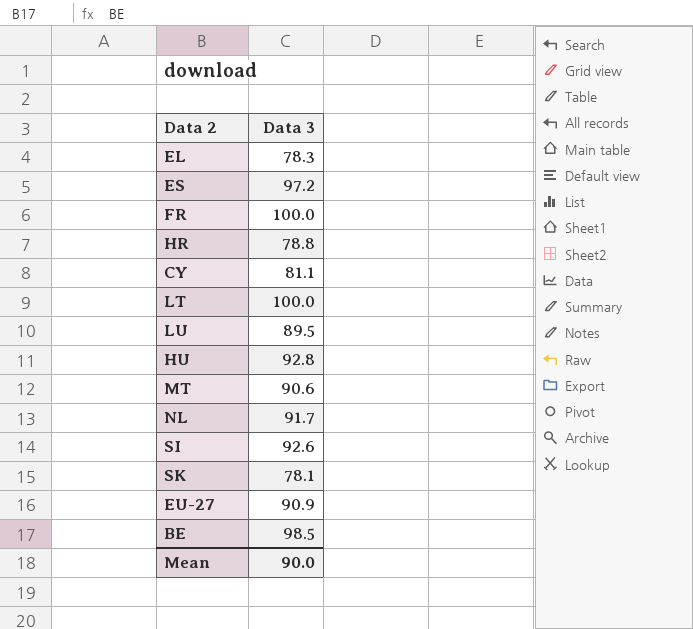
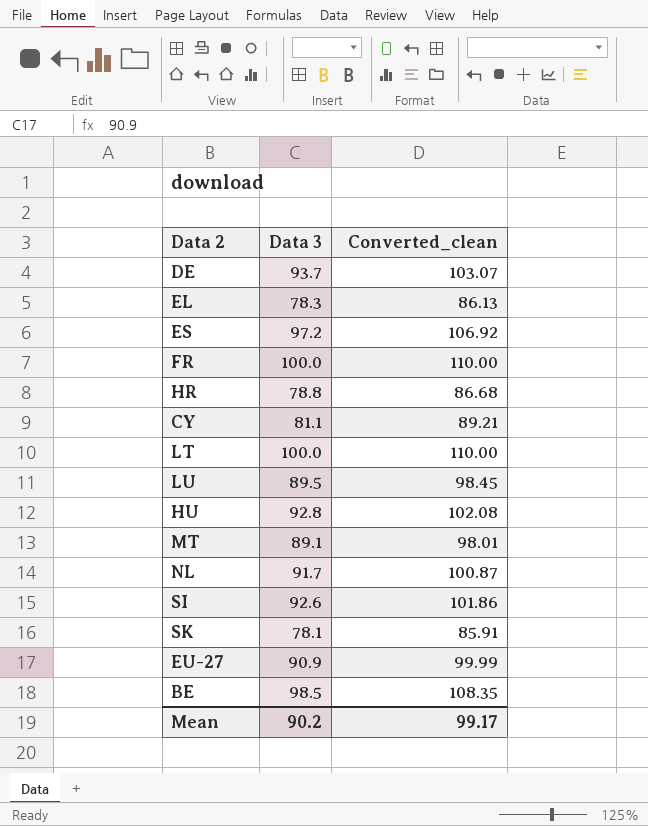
column Converted_clean | formula: none -> [Data 3] * 1.1
row DE: none -> 93.7 | 103.07
MT | Data 3: 90.6 -> 89.1
Mean | Data 3: 90.0 -> 90.2

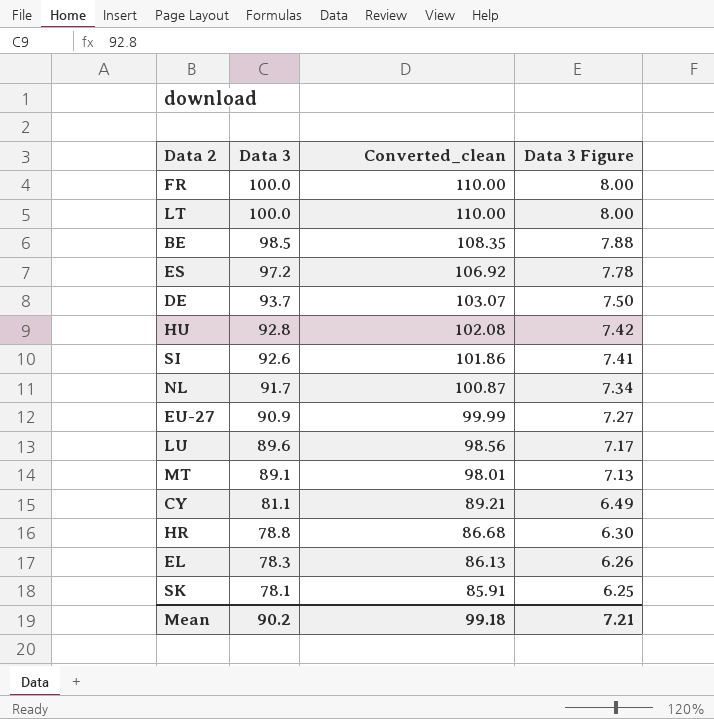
row order: none -> Data 3 descending
column Data 3 Figure | formula: none -> [Data 3] * 0.08
LU | Data 3: 89.5 -> 89.6
LU | Converted_clean: 98.45 -> 98.56
Mean | Converted_clean: 99.17 -> 99.18

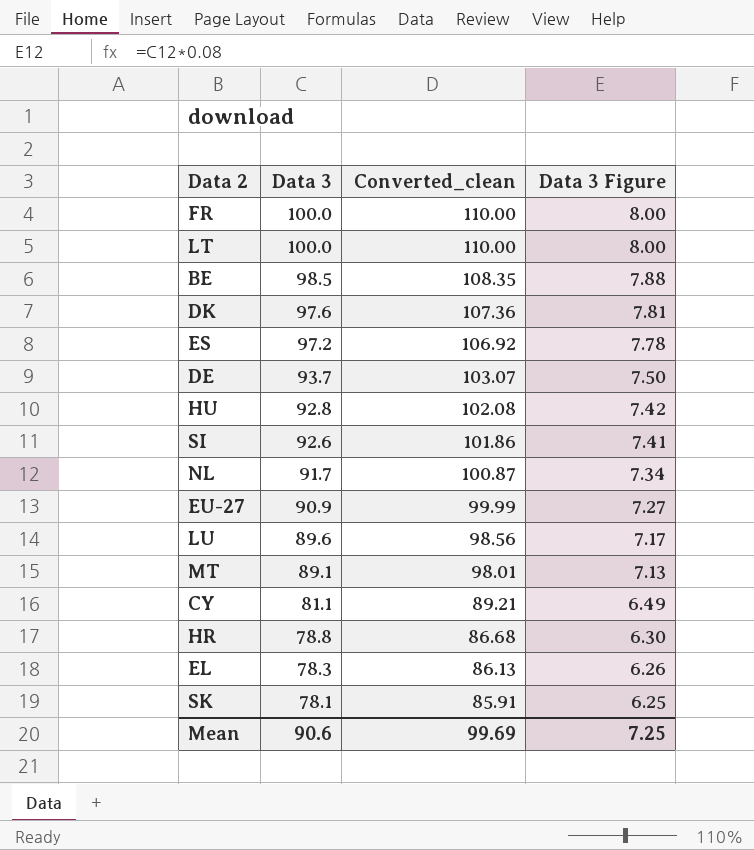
row DK: none -> 97.6 | 107.36 | 7.81
Mean | Data 3: 90.2 -> 90.6
Mean | Converted_clean: 99.18 -> 99.69
Mean | Data 3 Figure: 7.21 -> 7.25

